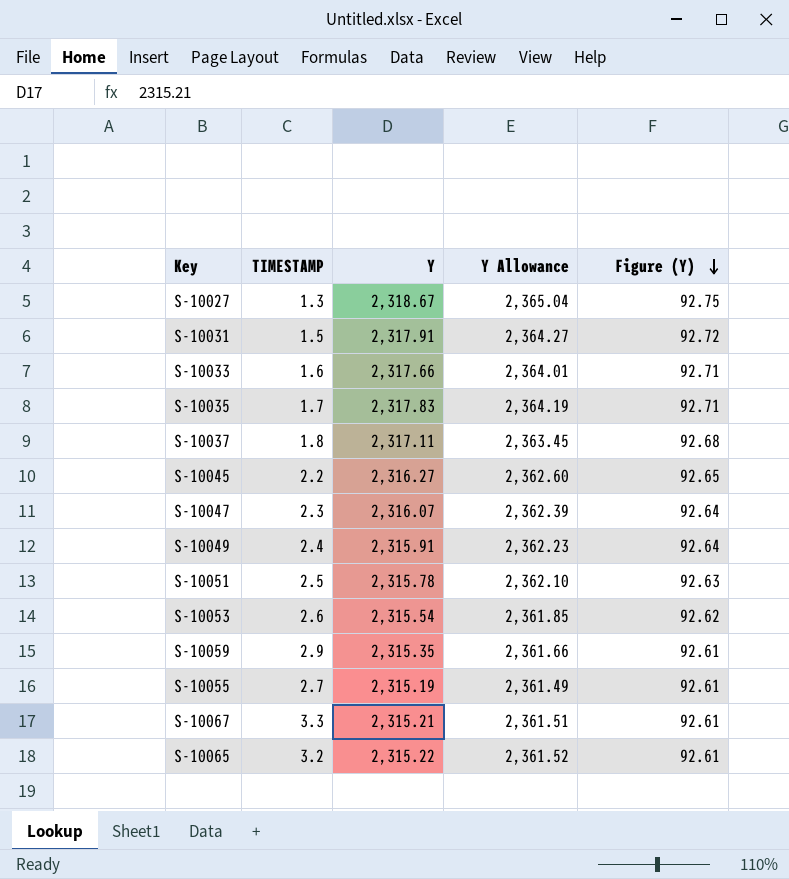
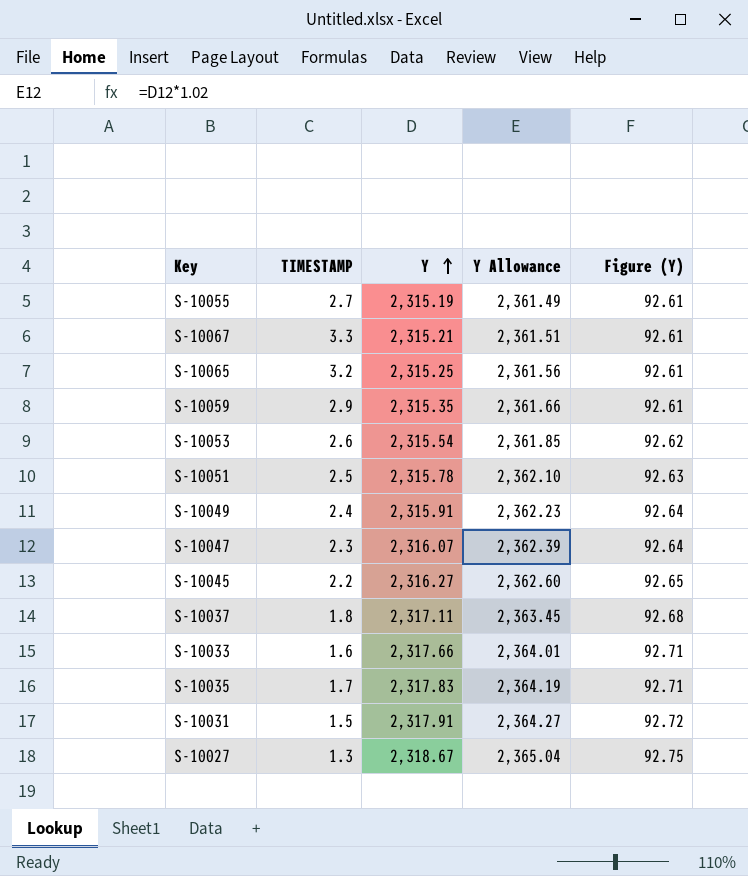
row order: Figure (Y) descending -> Y ascending
S-10065 | Y: 2,315.22 -> 2,315.25
S-10065 | Y Allowance: 2,361.52 -> 2,361.56

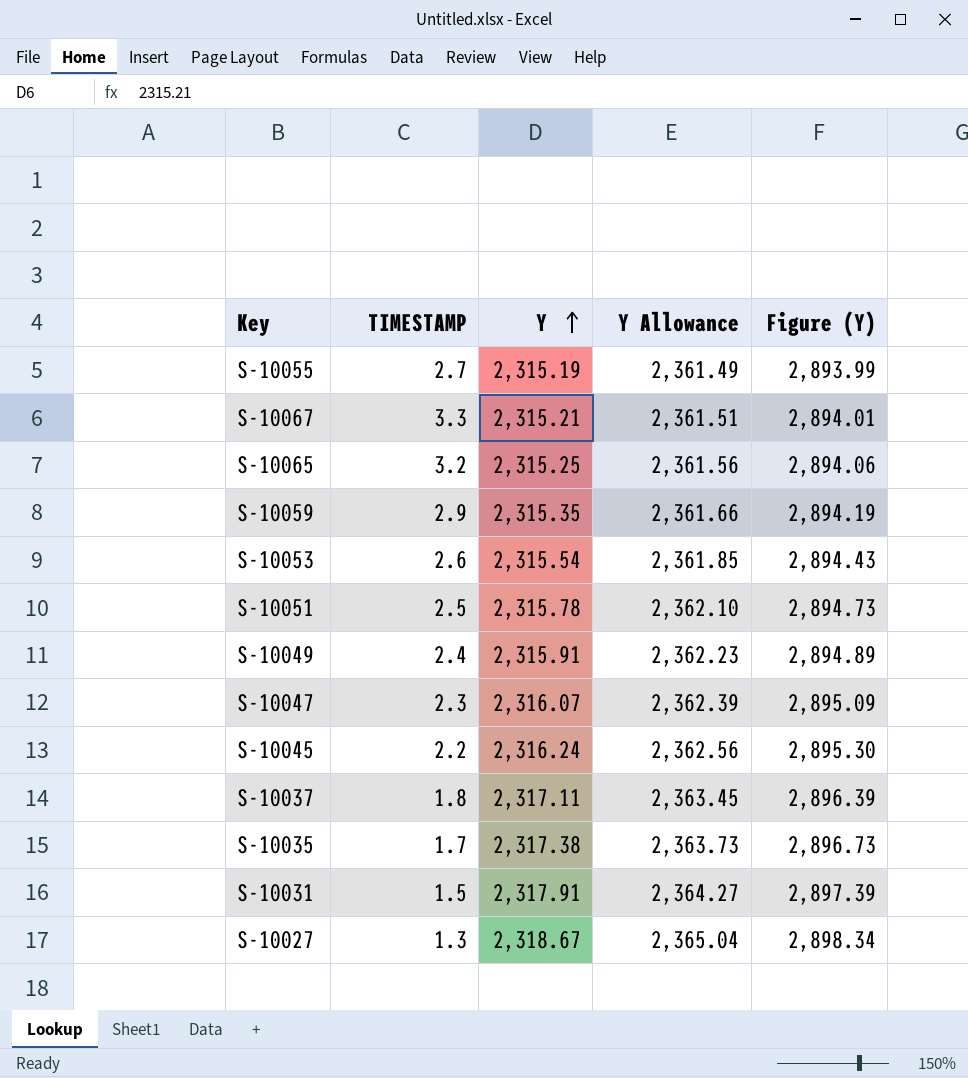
column Figure (Y) | formula: [Y] * 0.04 -> [Y] * 1.25
row S-10033: 1.6 | 2,317.66 | 2,364.01 | 92.71 -> none
S-10045 | Y: 2,316.27 -> 2,316.24
S-10045 | Y Allowance: 2,362.60 -> 2,362.56
S-10035 | Y: 2,317.83 -> 2,317.38
S-10035 | Y Allowance: 2,364.19 -> 2,363.73

